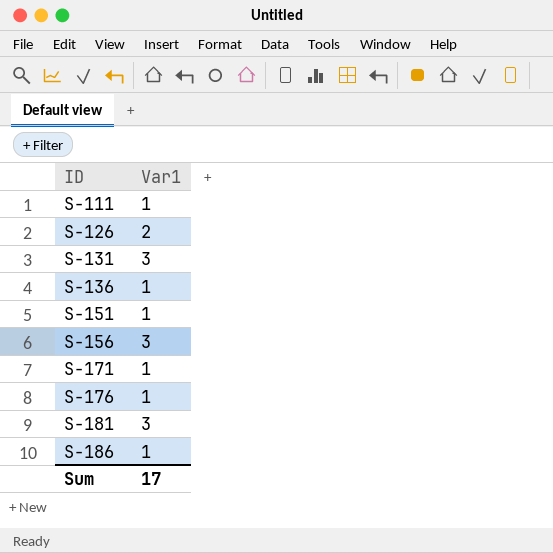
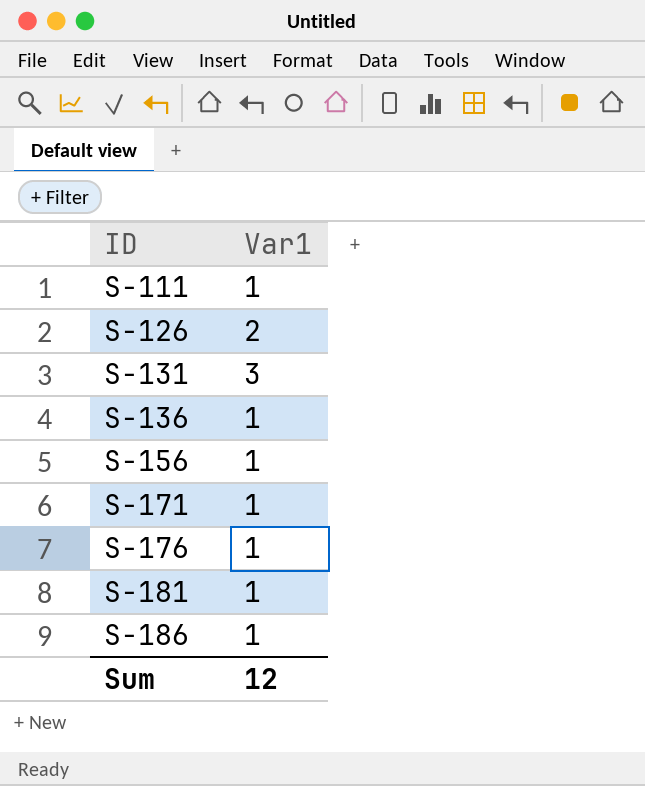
row S-151: 1 -> none
S-156 | Var1: 3 -> 1
S-181 | Var1: 3 -> 1
Sum | Var1: 17 -> 12

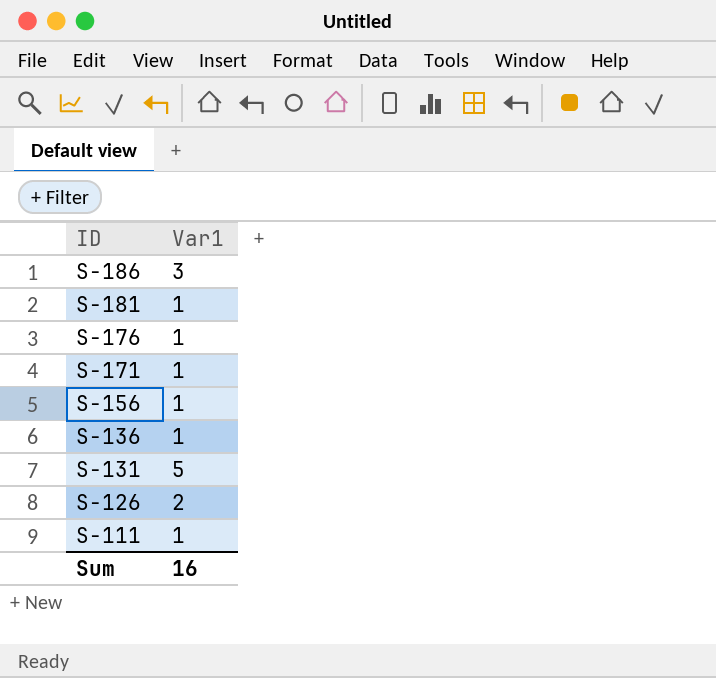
row order: ID ascending -> ID descending
S-186 | Var1: 1 -> 3
S-131 | Var1: 3 -> 5
Sum | Var1: 12 -> 16

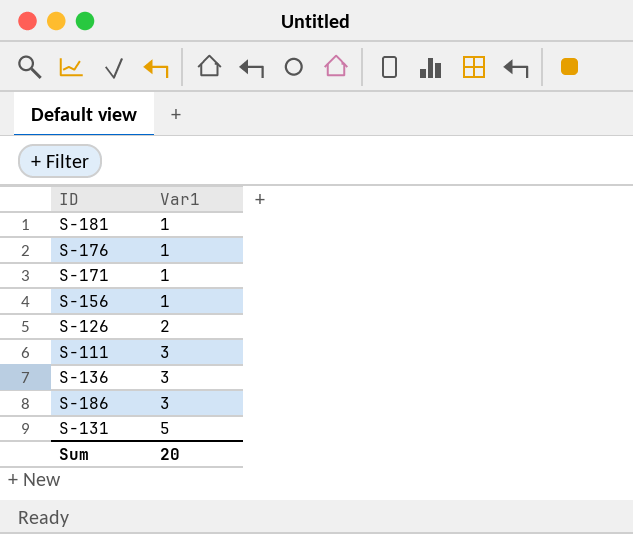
row order: ID descending -> Var1 ascending
S-111 | Var1: 1 -> 3
S-136 | Var1: 1 -> 3
Sum | Var1: 16 -> 20

